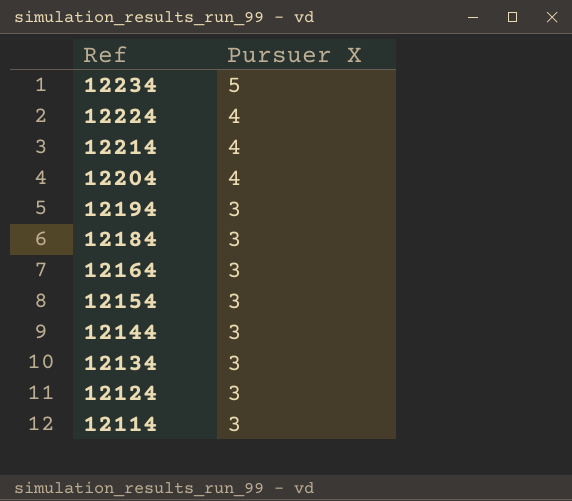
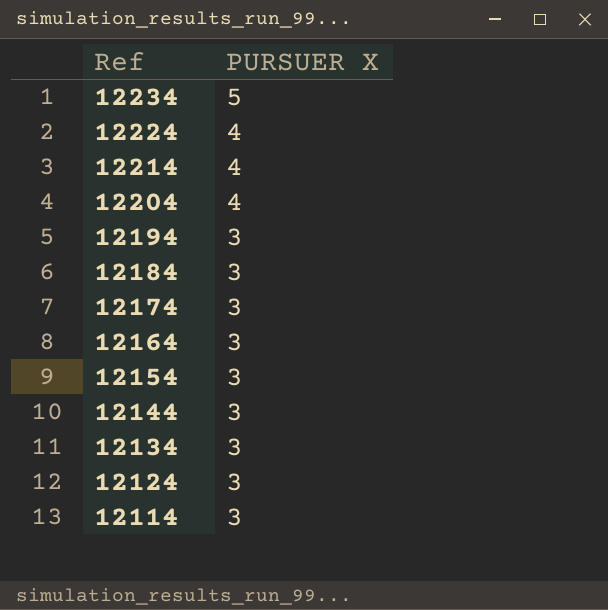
column name: Pursuer X -> PURSUER X
row 12174: none -> 3

